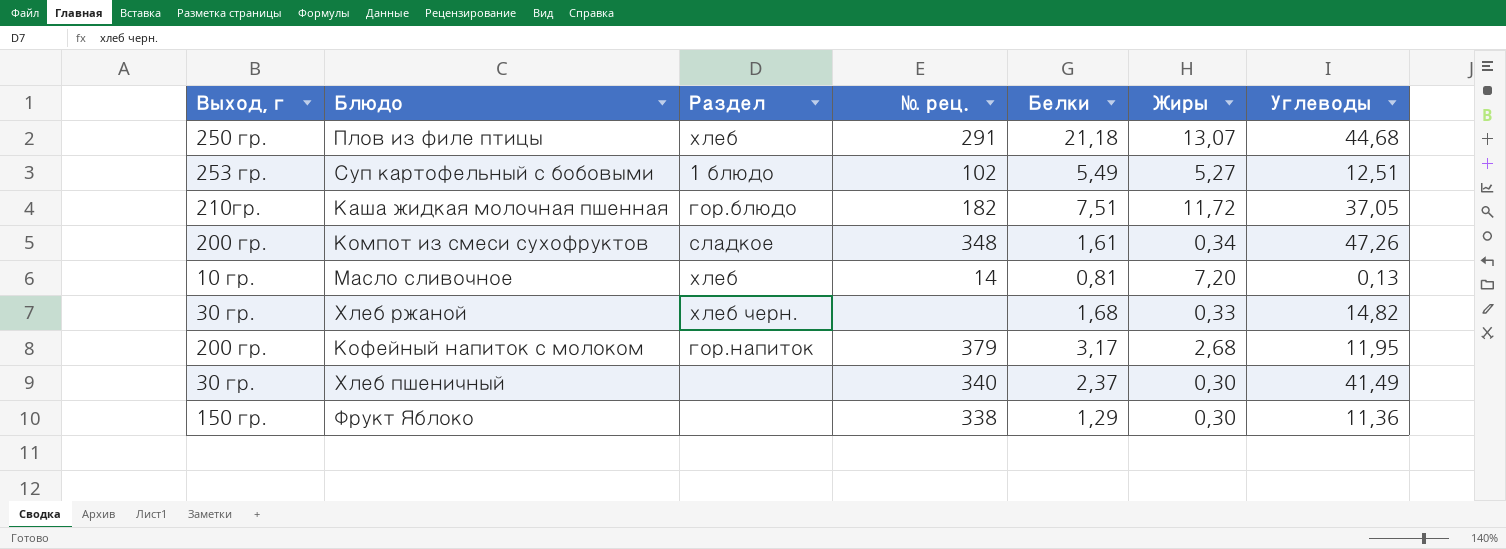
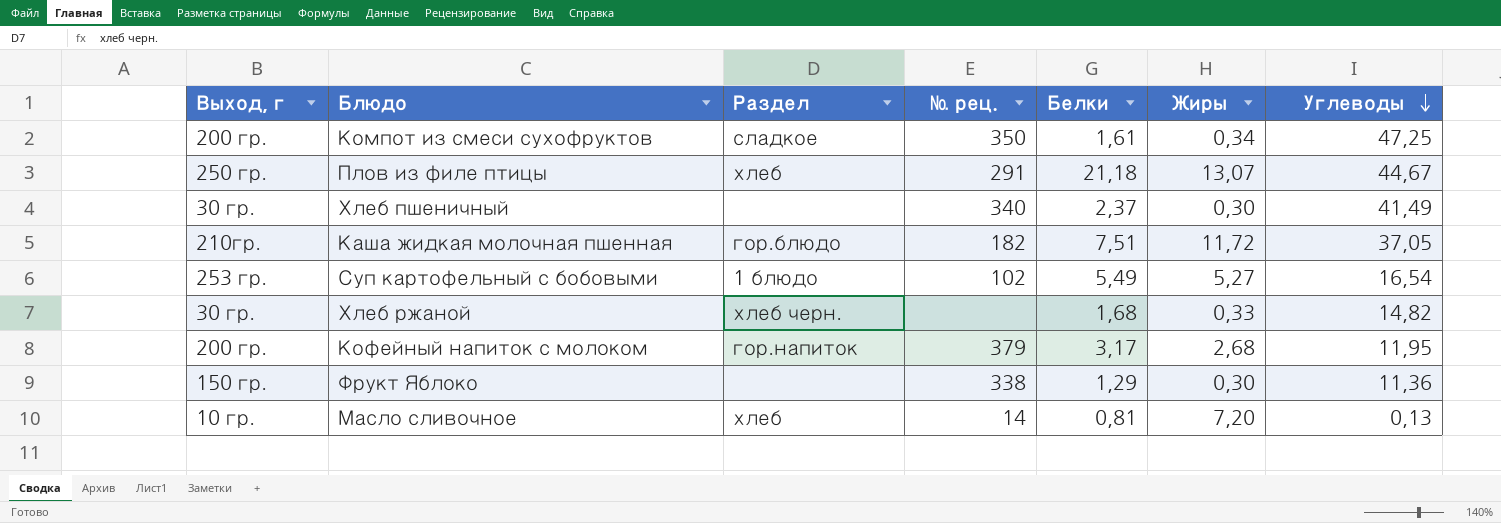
row order: none -> Углеводы descending
Компот из смеси сухофруктов | № рец.: 348 -> 350
Компот из смеси сухофруктов | Углеводы: 47,26 -> 47,25
Плов из филе птицы | Углеводы: 44,68 -> 44,67
Суп картофельный с бобовыми | Углеводы: 12,51 -> 16,54

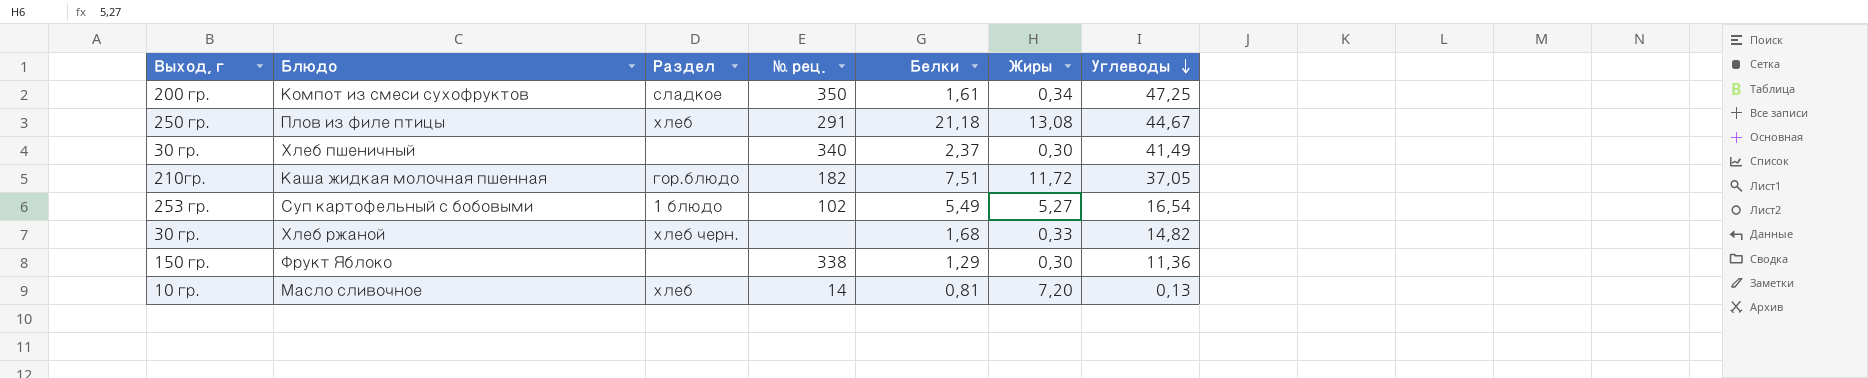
row Кофейный напиток с молоком: 200 гр. | гор.напиток | 379 | 3,17 | 2,68 | 11,95 -> none
Плов из филе птицы | Жиры: 13,07 -> 13,08

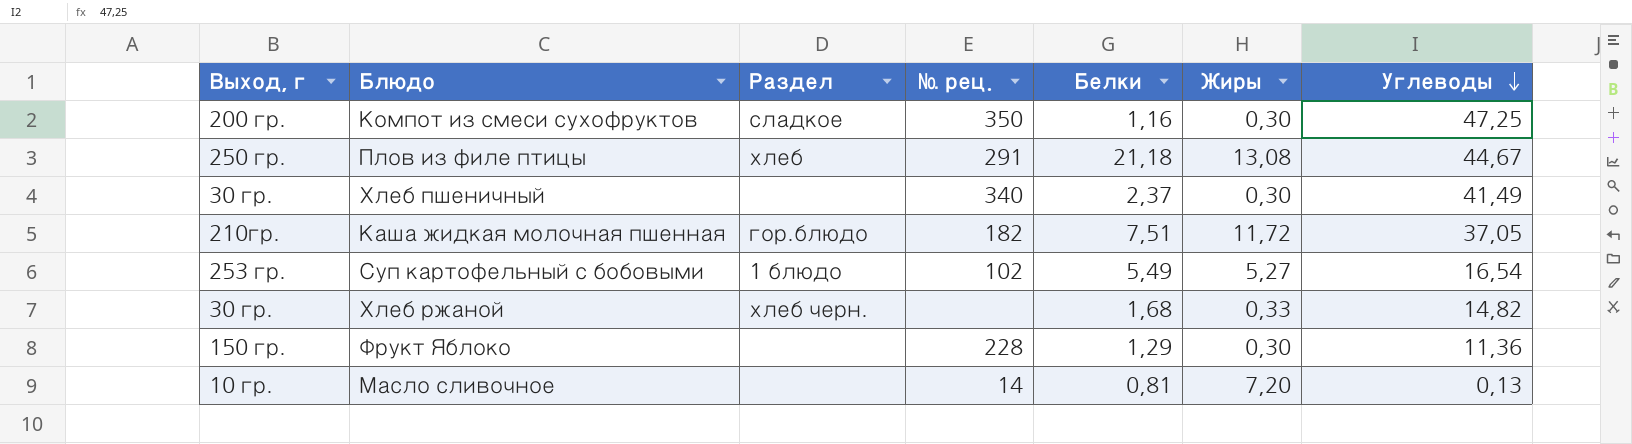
Компот из смеси сухофруктов | Белки: 1,61 -> 1,16
Компот из смеси сухофруктов | Жиры: 0,34 -> 0,30
Фрукт Яблоко | № рец.: 338 -> 228
Масло сливочное | Раздел: хлеб -> none

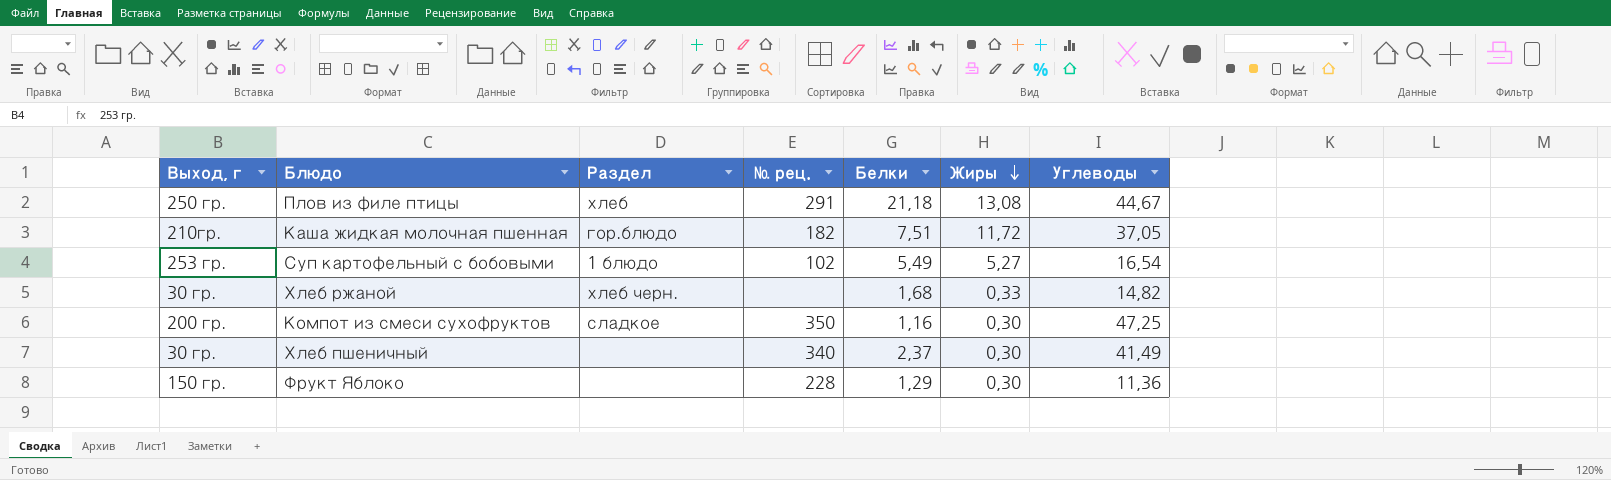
row order: Углеводы descending -> Жиры descending
row Масло сливочное: 10 гр. | none | 14 | 0,81 | 7,20 | 0,13 -> none

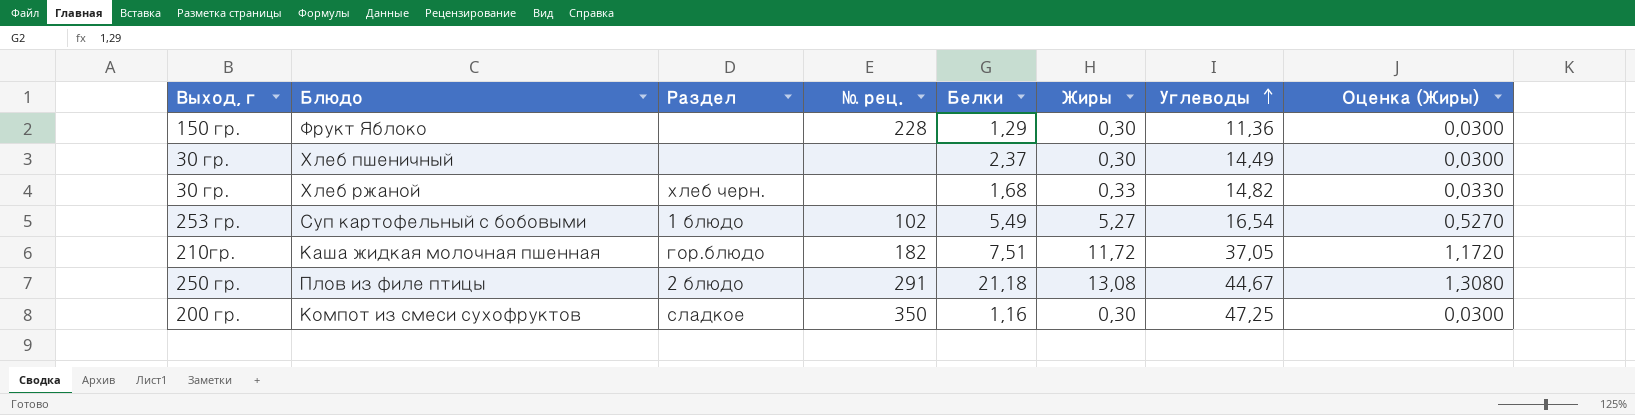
row order: Жиры descending -> Углеводы ascending
column Оценка (Жиры) | formula: none -> [Жиры] * 0,1
Хлеб пшеничный | № рец.: 340 -> none
Хлеб пшеничный | Углеводы: 41,49 -> 14,49
Плов из филе птицы | Раздел: хлеб -> 2 блюдо

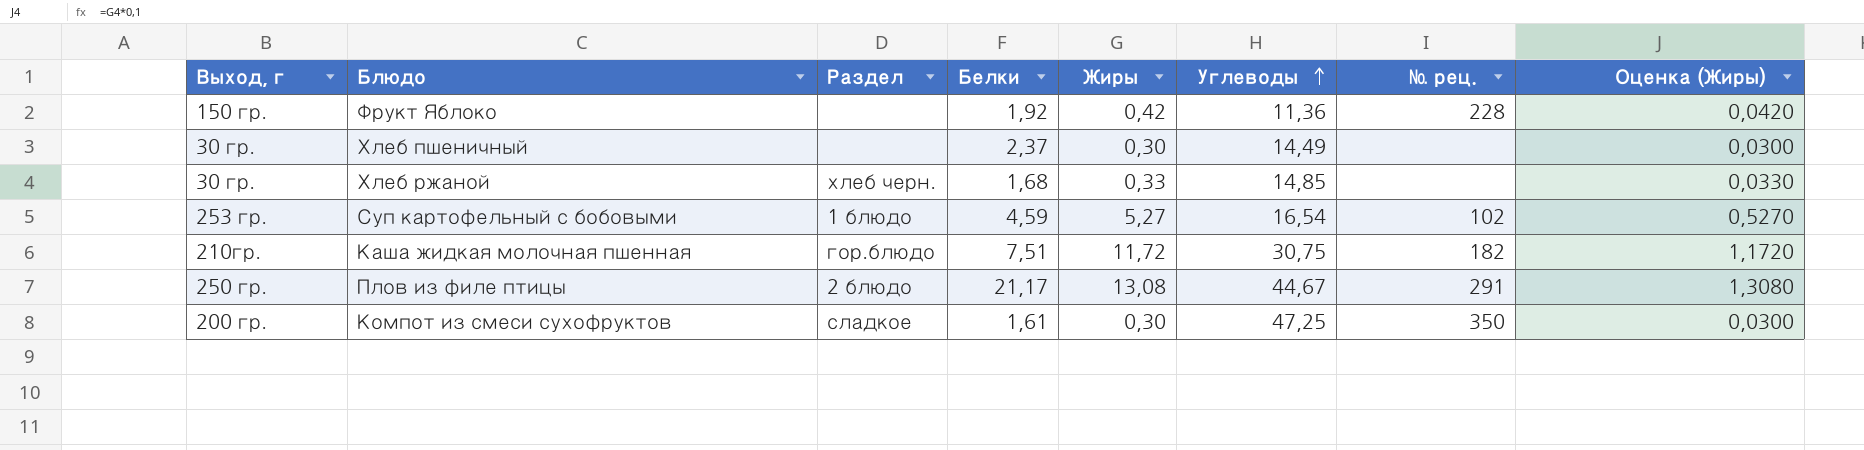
column № рец. | position: 4 -> 7
Фрукт Яблоко | Белки: 1,29 -> 1,92
Фрукт Яблоко | Жиры: 0,30 -> 0,42
Фрукт Яблоко | Оценка (Жиры): 0,0300 -> 0,0420
Хлеб ржаной | Углеводы: 14,82 -> 14,85
Суп картофельный с бобовыми | Белки: 5,49 -> 4,59
Каша жидкая молочная пшенная | Углеводы: 37,05 -> 30,75
Плов из филе птицы | Белки: 21,18 -> 21,17
Компот из смеси сухофруктов | Белки: 1,16 -> 1,61

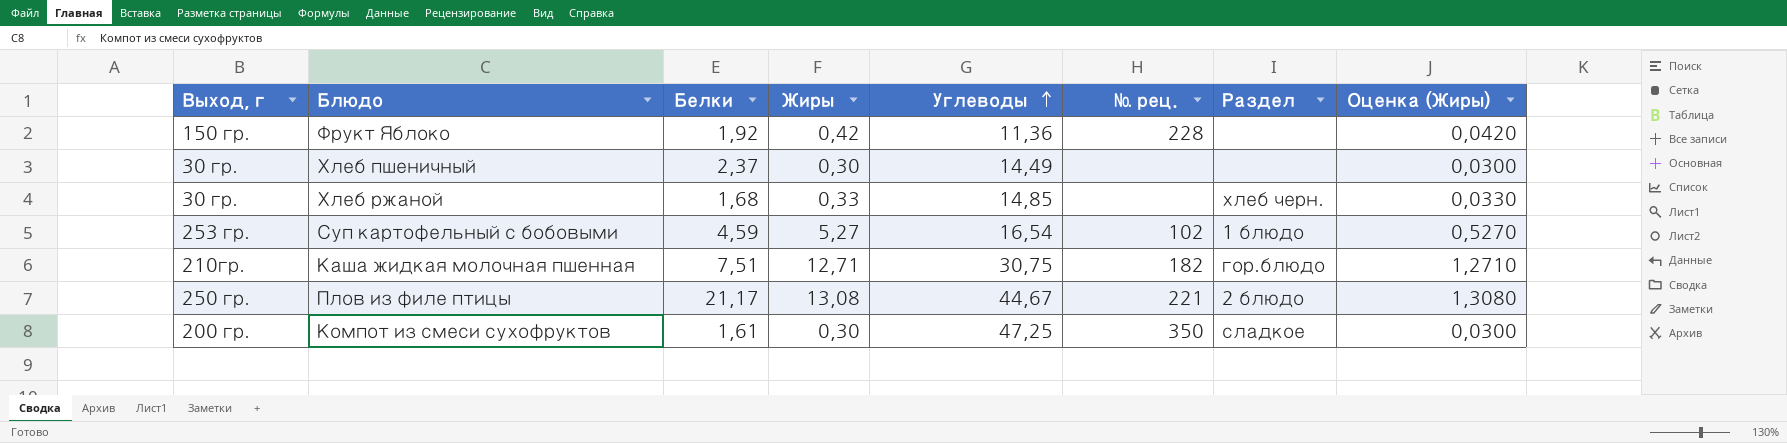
column Раздел | position: 3 -> 7
Каша жидкая молочная пшенная | Жиры: 11,72 -> 12,71
Каша жидкая молочная пшенная | Оценка (Жиры): 1,1720 -> 1,2710
Плов из филе птицы | № рец.: 291 -> 221

